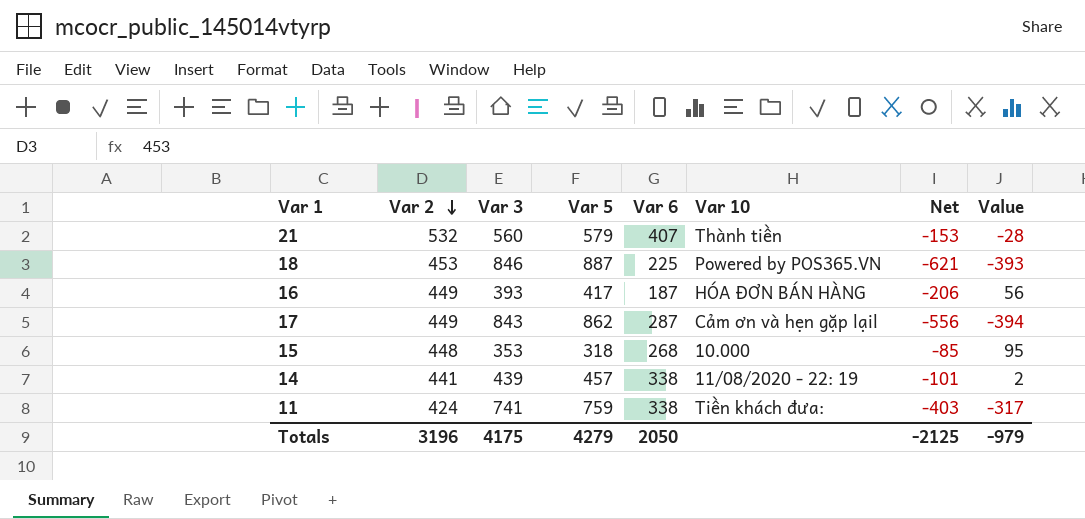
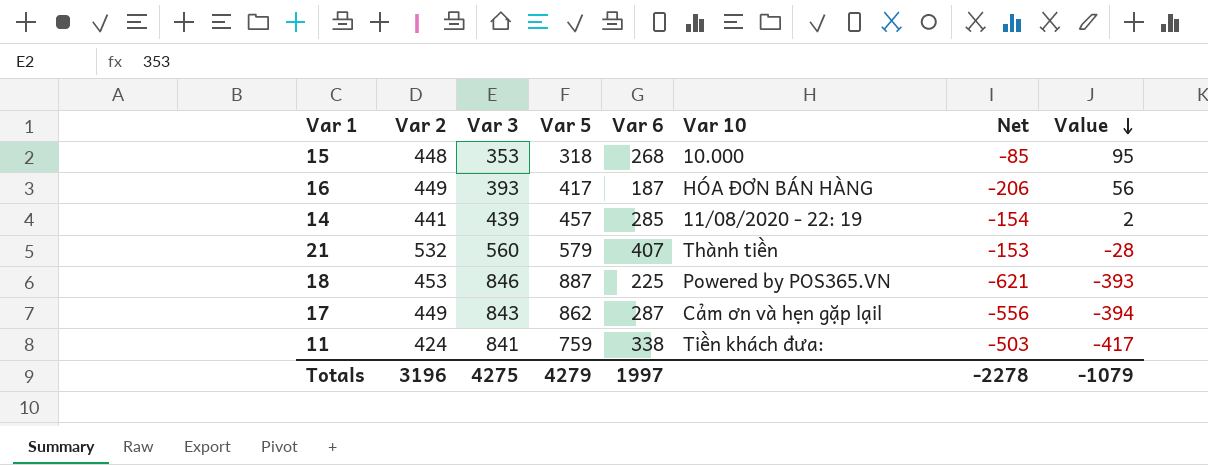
row order: Var 2 descending -> Value descending
14 | Var 6: 338 -> 285
14 | Net: -101 -> -154
11 | Var 3: 741 -> 841
11 | Net: -403 -> -503
11 | Value: -317 -> -417
Totals | Var 3: 4175 -> 4275
Totals | Var 6: 2050 -> 1997
Totals | Net: -2125 -> -2278
Totals | Value: -979 -> -1079

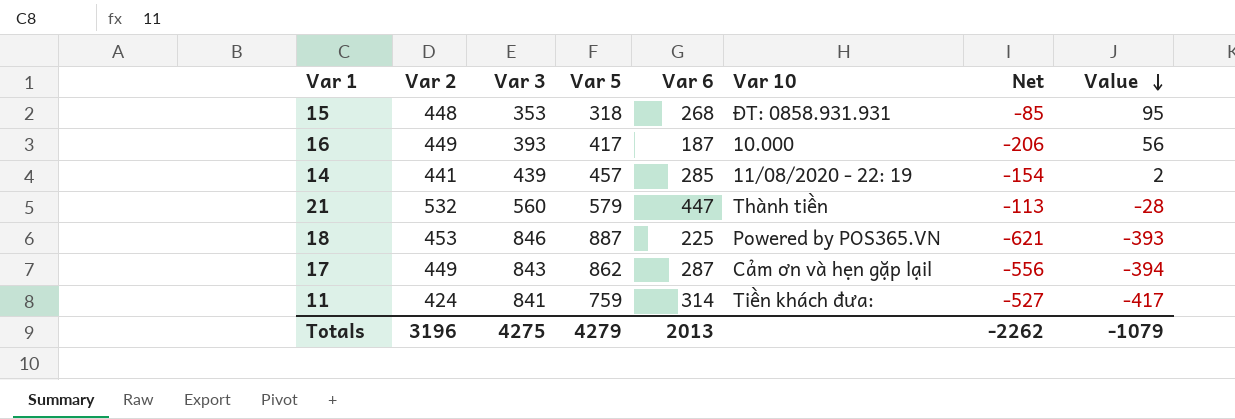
15 | Var 10: 10.000 -> ĐT: 0858.931.931
16 | Var 10: HÓA ĐƠN BÁN HÀNG -> 10.000
21 | Var 6: 407 -> 447
21 | Net: -153 -> -113
11 | Var 6: 338 -> 314
11 | Net: -503 -> -527
Totals | Var 6: 1997 -> 2013
Totals | Net: -2278 -> -2262

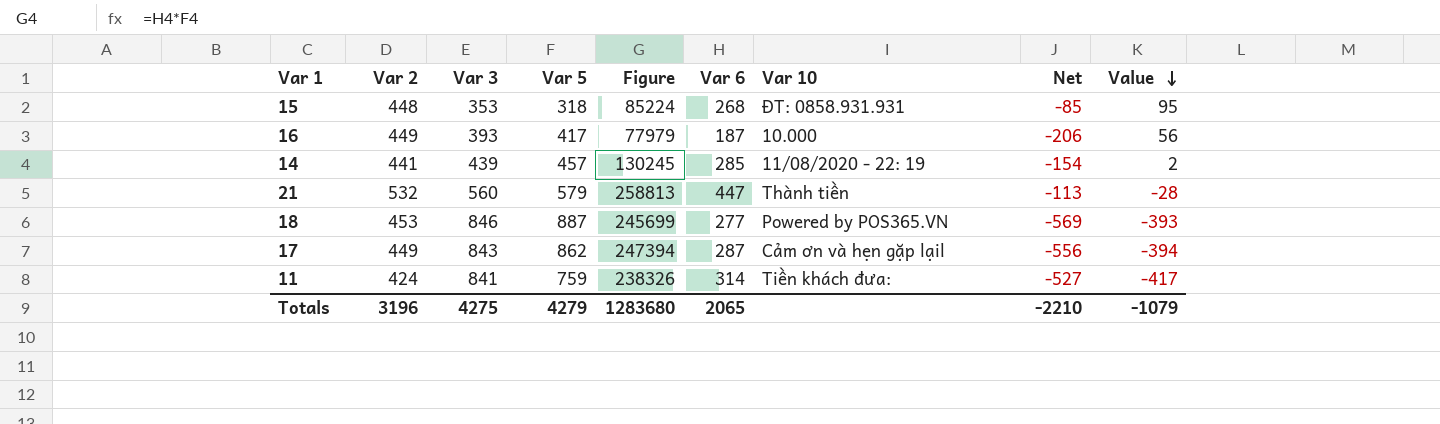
column Figure | formula: none -> [Var 5] * [Var 6]
18 | Var 6: 225 -> 277
18 | Net: -621 -> -569
Totals | Var 6: 2013 -> 2065
Totals | Net: -2262 -> -2210

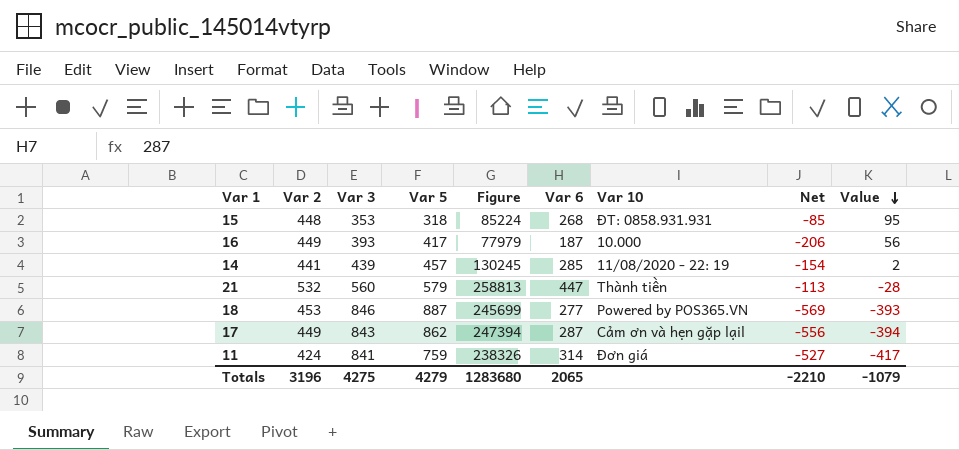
11 | Var 10: Tiền khách đưa: -> Đơn giá

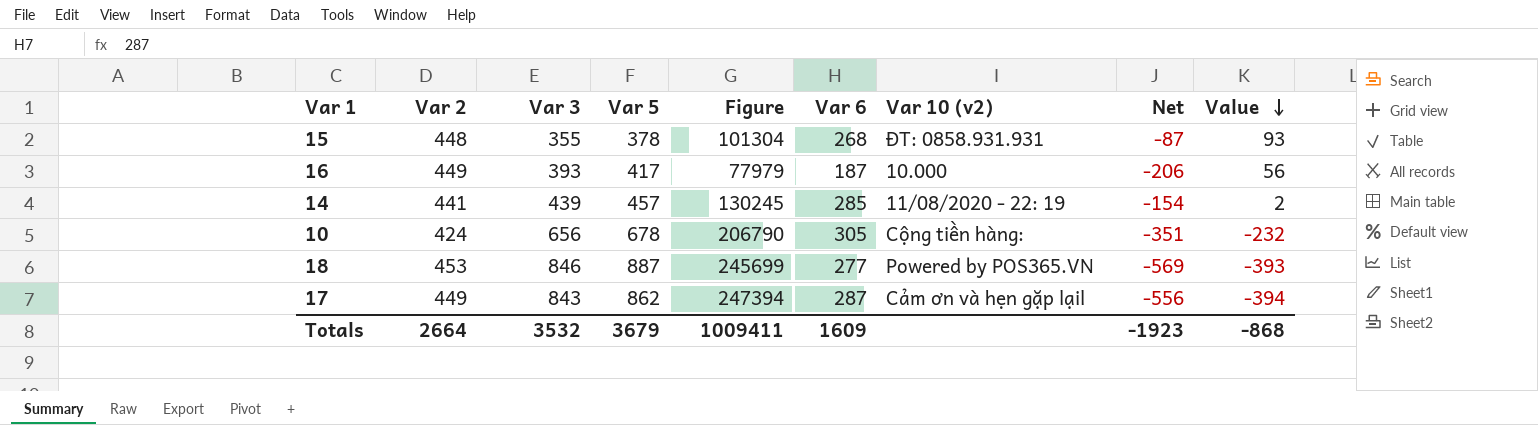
column name: Var 10 -> Var 10 (v2)
row 21: 532 | 560 | 579 | 258813 | 447 | Thành tiền | -113 | -28 -> none
row 11: 424 | 841 | 759 | 238326 | 314 | Đơn giá | -527 | -417 -> none
15 | Var 3: 353 -> 355
15 | Var 5: 318 -> 378
15 | Figure: 85224 -> 101304
15 | Net: -85 -> -87
15 | Value: 95 -> 93
row 10: none -> 424 | 656 | 678 | 206790 | 305 | Cộng tiền hàng: | -351 | -232
Totals | Var 2: 3196 -> 2664
Totals | Var 3: 4275 -> 3532
Totals | Var 5: 4279 -> 3679
Totals | Figure: 1283680 -> 1009411
Totals | Var 6: 2065 -> 1609
Totals | Net: -2210 -> -1923
Totals | Value: -1079 -> -868

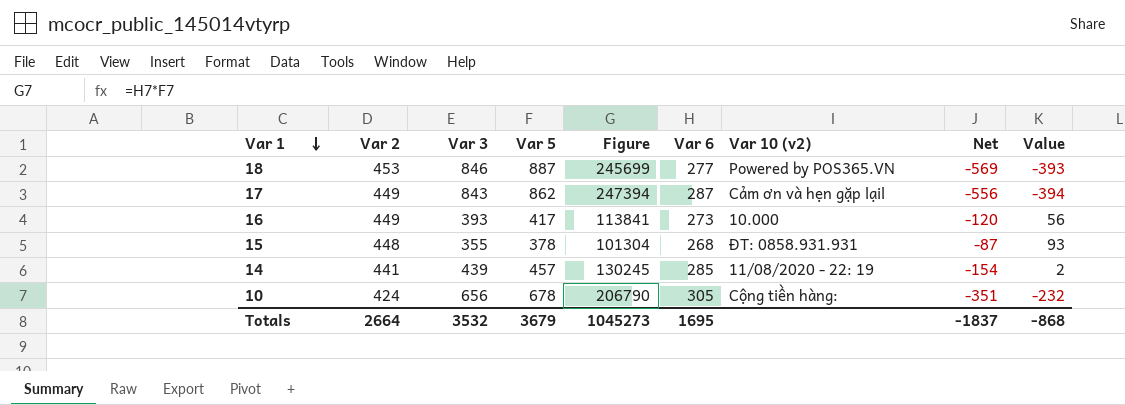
row order: Value descending -> Var 1 descending
16 | Figure: 77979 -> 113841
16 | Var 6: 187 -> 273
16 | Net: -206 -> -120
Totals | Figure: 1009411 -> 1045273
Totals | Var 6: 1609 -> 1695
Totals | Net: -1923 -> -1837

